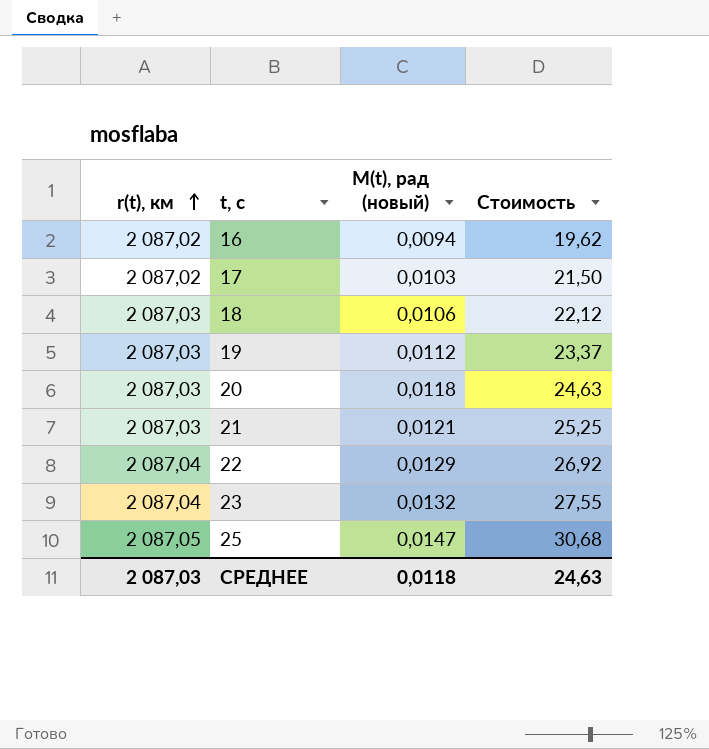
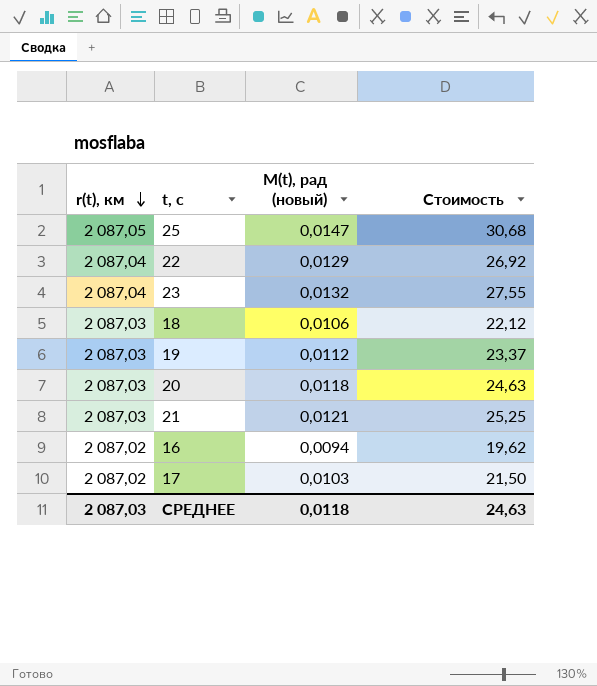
row order: r(t), км ascending -> r(t), км descending

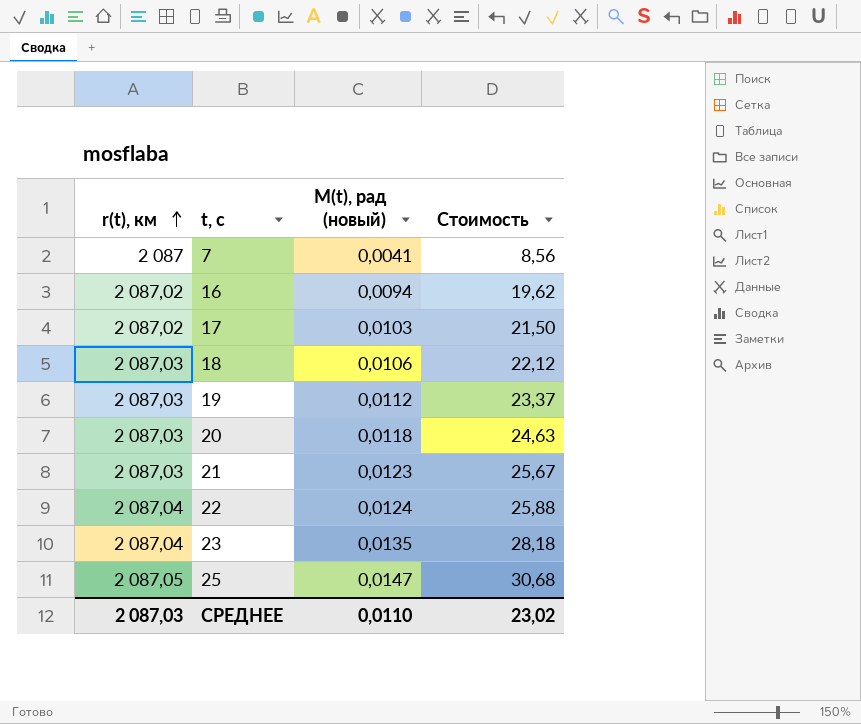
row order: r(t), км descending -> r(t), км ascending
row 7: none -> 2 087 | 0,0041 | 8,56
21 | M(t), рад (новый): 0,0121 -> 0,0123
21 | Стоимость: 25,25 -> 25,67
22 | M(t), рад (новый): 0,0129 -> 0,0124
22 | Стоимость: 26,92 -> 25,88
23 | M(t), рад (новый): 0,0132 -> 0,0135
23 | Стоимость: 27,55 -> 28,18
СРЕДНЕЕ | M(t), рад (новый): 0,0118 -> 0,0110
СРЕДНЕЕ | Стоимость: 24,63 -> 23,02

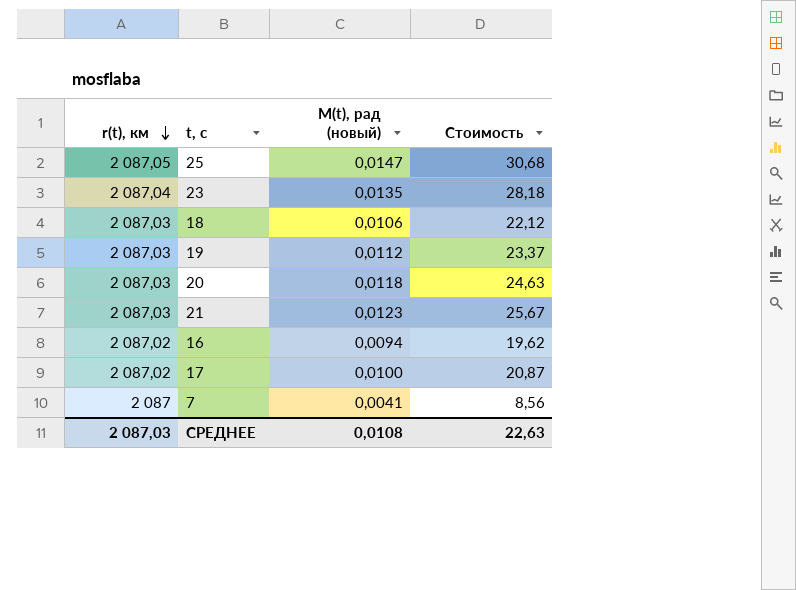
row order: r(t), км ascending -> r(t), км descending
row 22: 2 087,04 | 0,0124 | 25,88 -> none
17 | M(t), рад (новый): 0,0103 -> 0,0100
17 | Стоимость: 21,50 -> 20,87
СРЕДНЕЕ | M(t), рад (новый): 0,0110 -> 0,0108
СРЕДНЕЕ | Стоимость: 23,02 -> 22,63

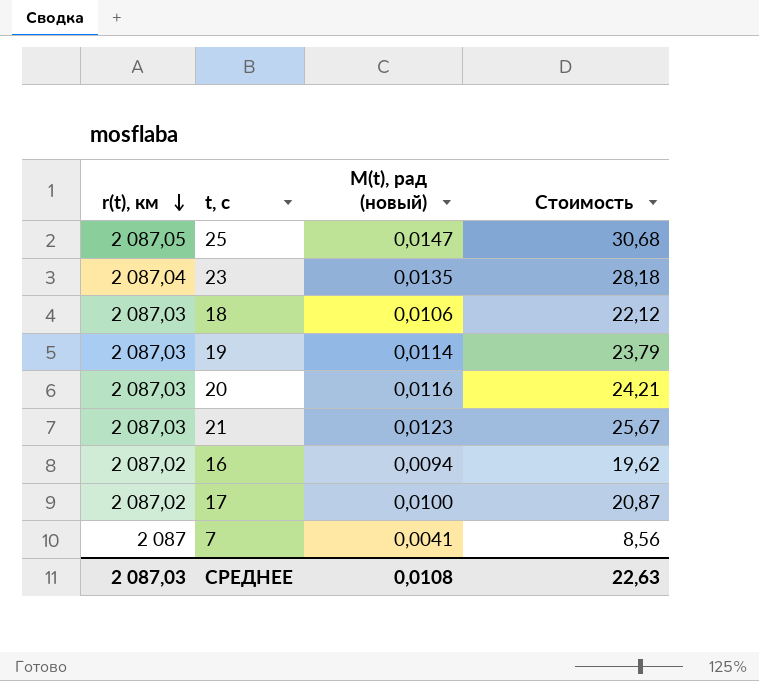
19 | M(t), рад (новый): 0,0112 -> 0,0114
19 | Стоимость: 23,37 -> 23,79
20 | M(t), рад (новый): 0,0118 -> 0,0116
20 | Стоимость: 24,63 -> 24,21

